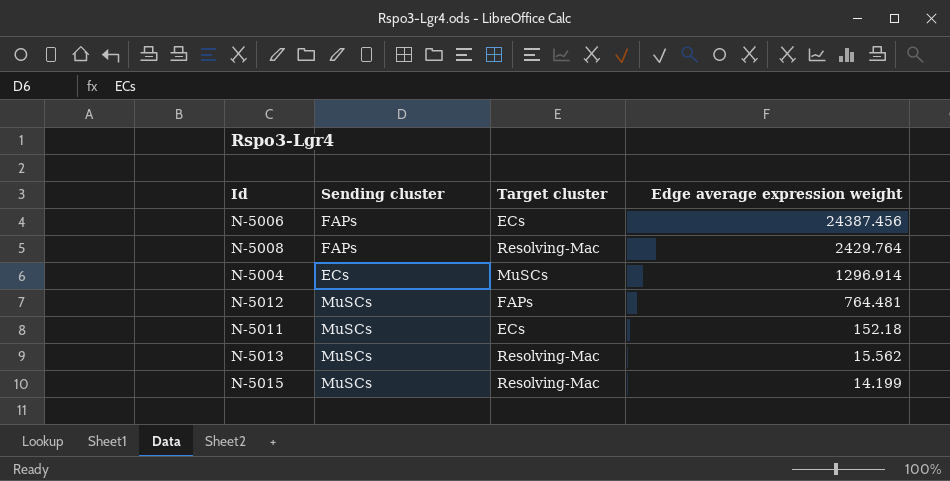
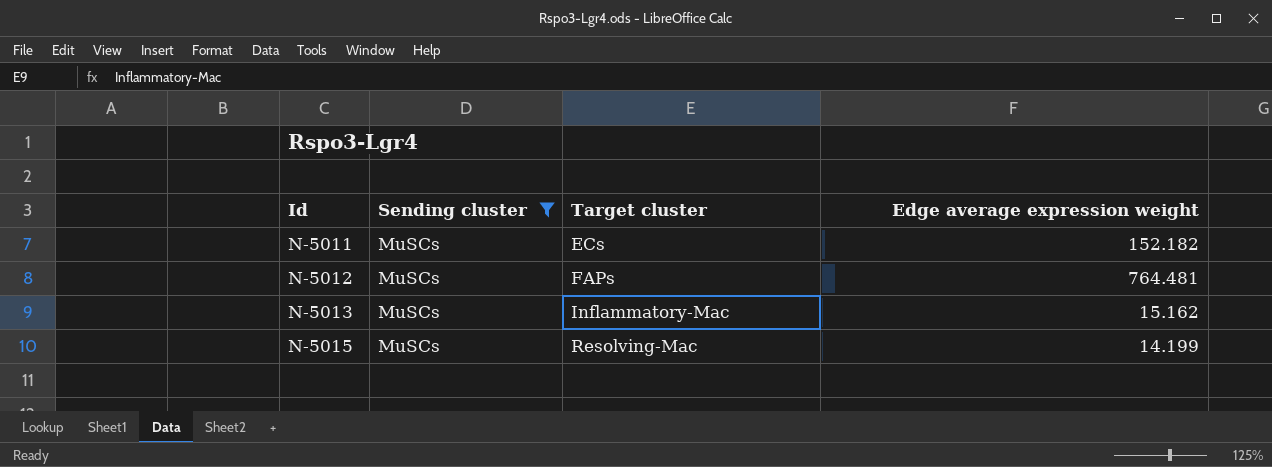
filter: none -> Sending cluster = MuSCs
row order: Edge average expression weight descending -> Id ascending
N-5011 | Edge average expression weight: 152.18 -> 152.182
N-5013 | Target cluster: Resolving-Mac -> Inflammatory-Mac
N-5013 | Edge average expression weight: 15.562 -> 15.162

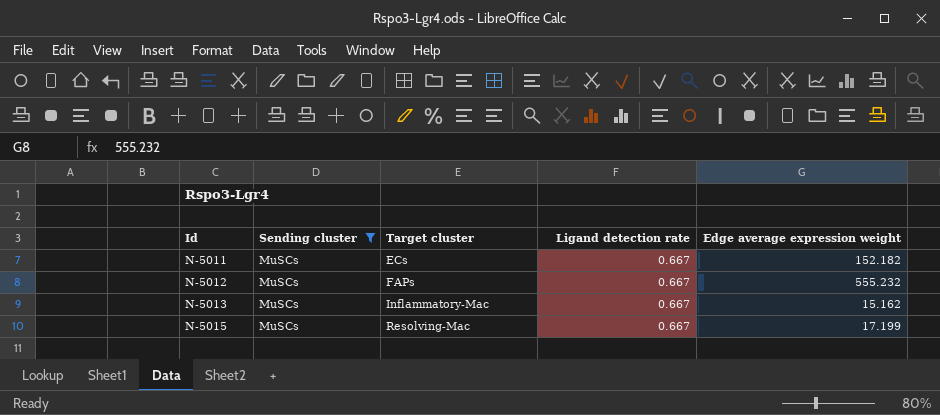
column Ligand detection rate | position: none -> 4
N-5012 | Edge average expression weight: 764.481 -> 555.232
N-5015 | Edge average expression weight: 14.199 -> 17.199

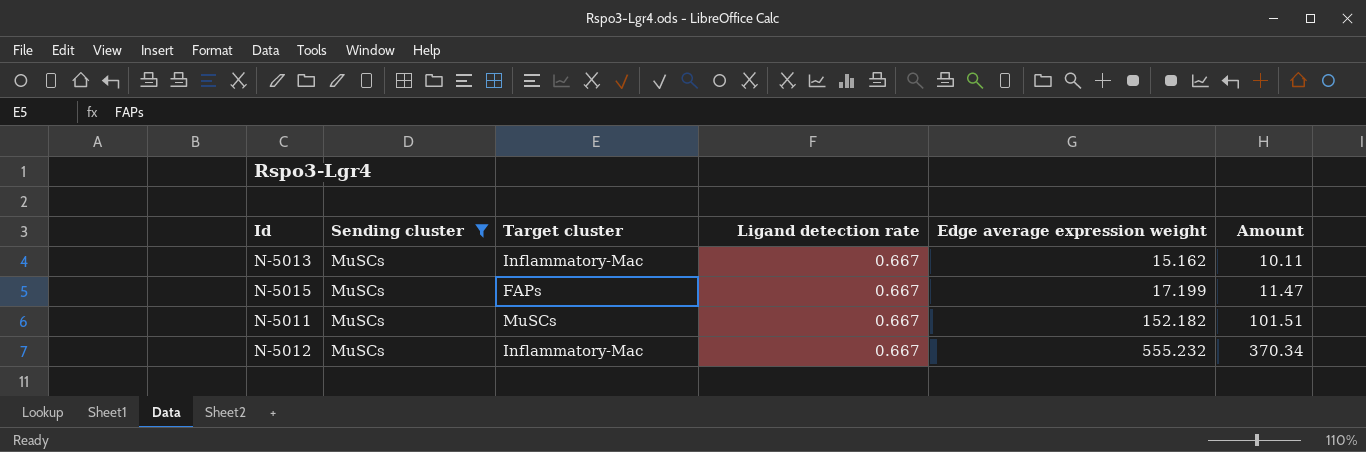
row order: Id ascending -> Edge average expression weight ascending
column Amount | formula: none -> [Ligand detection rate] * [Edge average expression weight]
N-5015 | Target cluster: Resolving-Mac -> FAPs
N-5011 | Target cluster: ECs -> MuSCs
N-5012 | Target cluster: FAPs -> Inflammatory-Mac

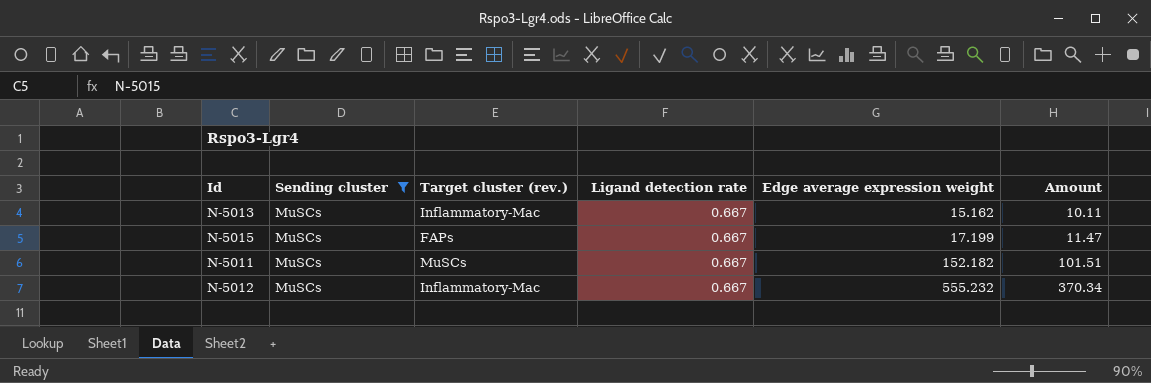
column name: Target cluster -> Target cluster (rev.)

